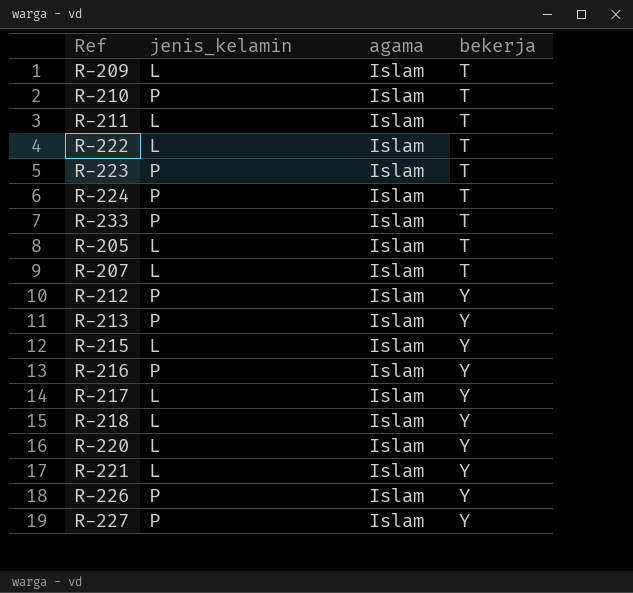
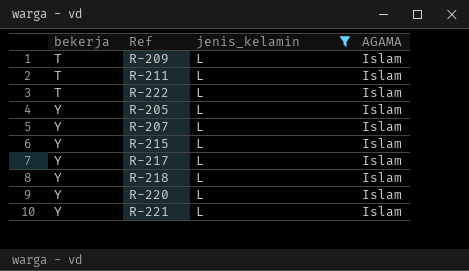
filter: none -> jenis_kelamin = L
column bekerja | position: 4 -> 1
column name: agama -> AGAMA
R-205 | bekerja: T -> Y
R-207 | bekerja: T -> Y

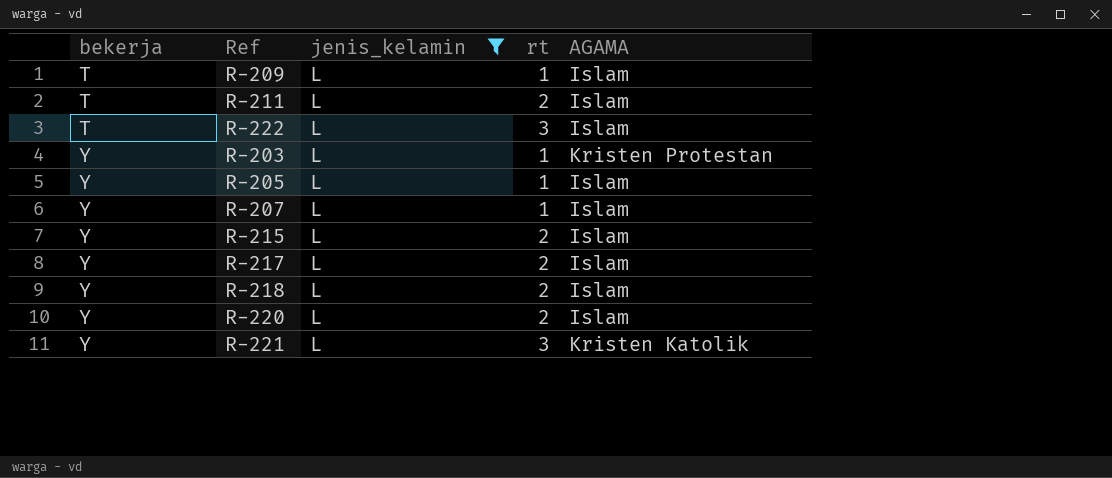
column rt | position: none -> 4
row R-203: none -> Y | L | 1 | Kristen Protestan
R-221 | AGAMA: Islam -> Kristen Katolik

